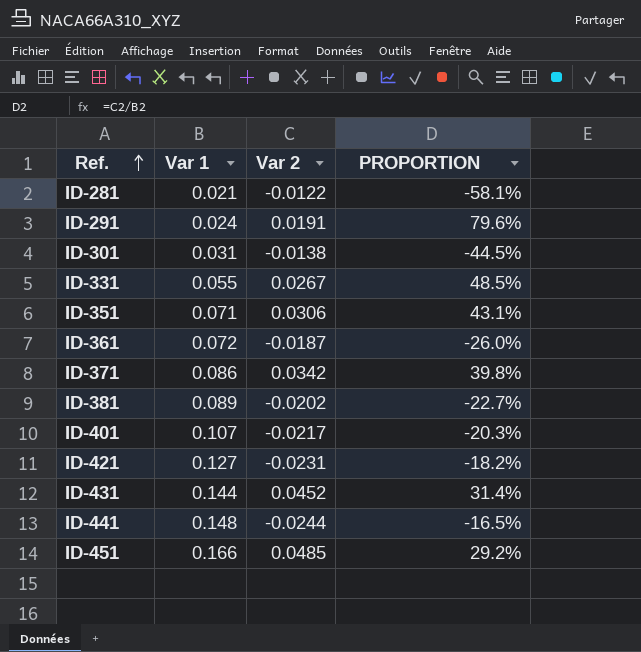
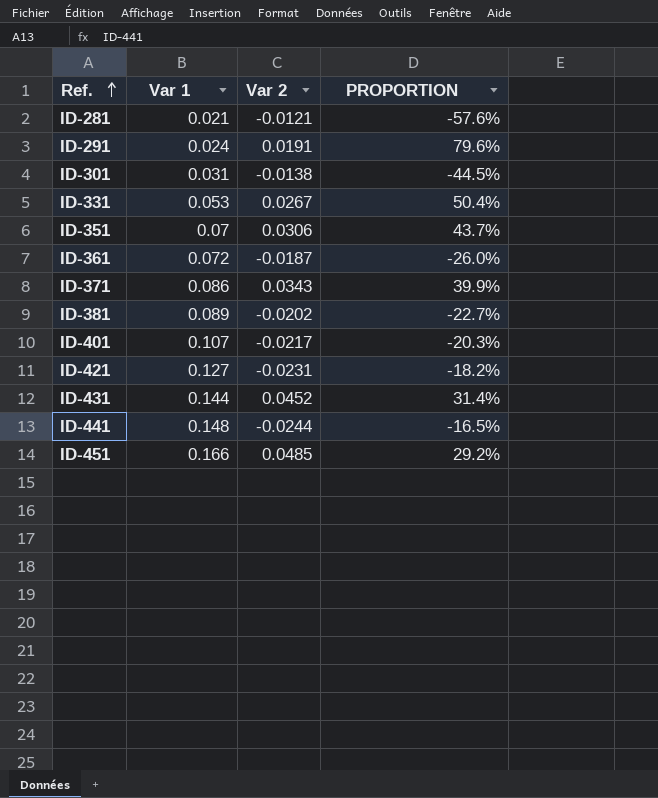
ID-281 | Var 2: -0.0122 -> -0.0121
ID-281 | PROPORTION: -58.1% -> -57.6%
ID-331 | Var 1: 0.055 -> 0.053
ID-331 | PROPORTION: 48.5% -> 50.4%
ID-351 | Var 1: 0.071 -> 0.07
ID-351 | PROPORTION: 43.1% -> 43.7%
ID-371 | Var 2: 0.0342 -> 0.0343
ID-371 | PROPORTION: 39.8% -> 39.9%

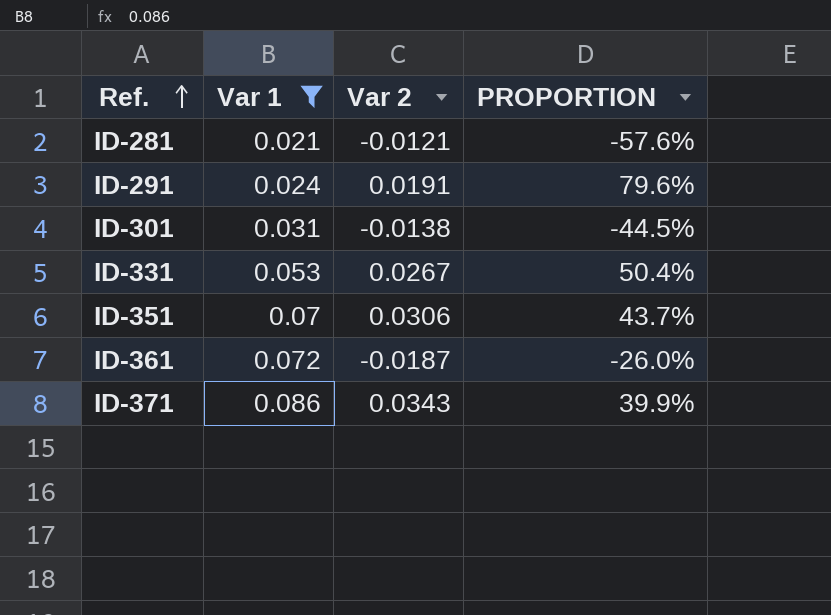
filter: none -> Var 1 <= 0.086

